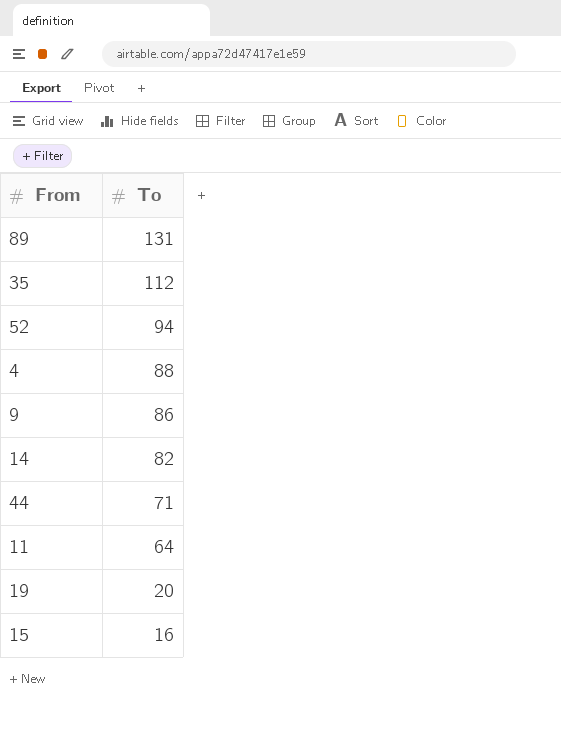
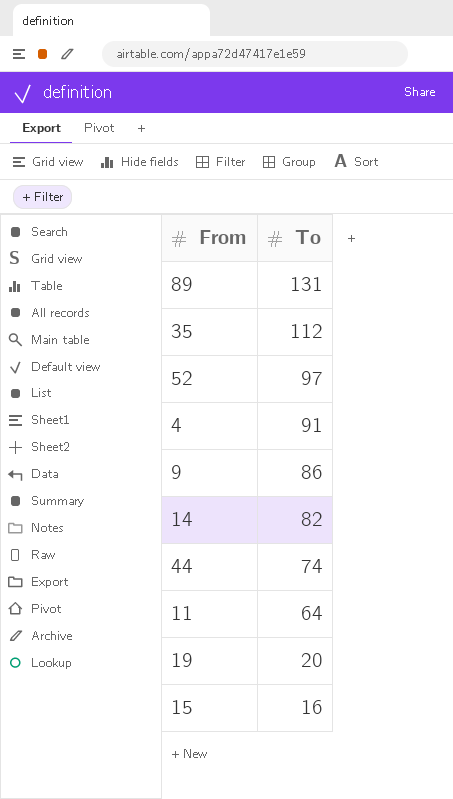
52 | To: 94 -> 97
4 | To: 88 -> 91
44 | To: 71 -> 74

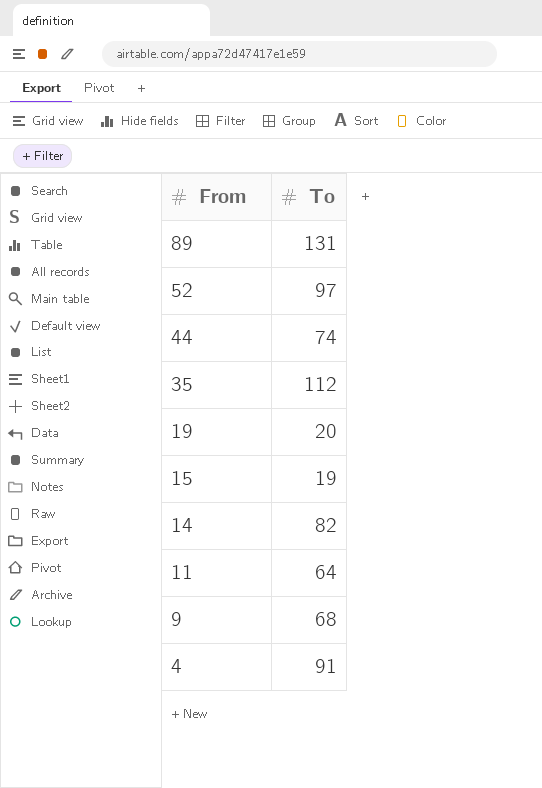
row order: To descending -> From descending
15 | To: 16 -> 19
9 | To: 86 -> 68

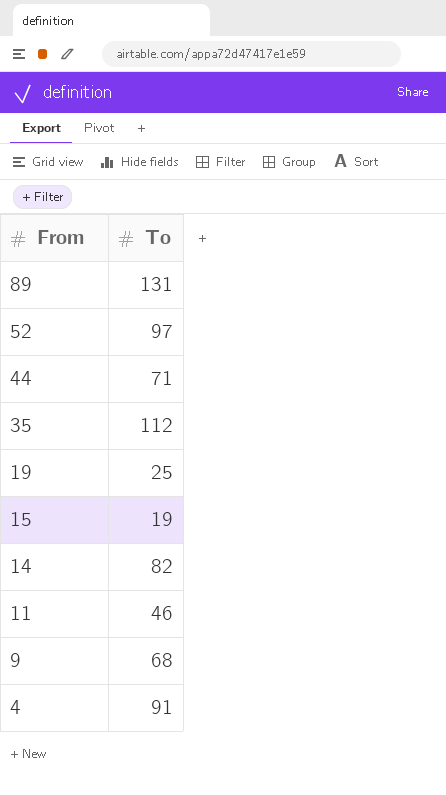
44 | To: 74 -> 71
19 | To: 20 -> 25
11 | To: 64 -> 46

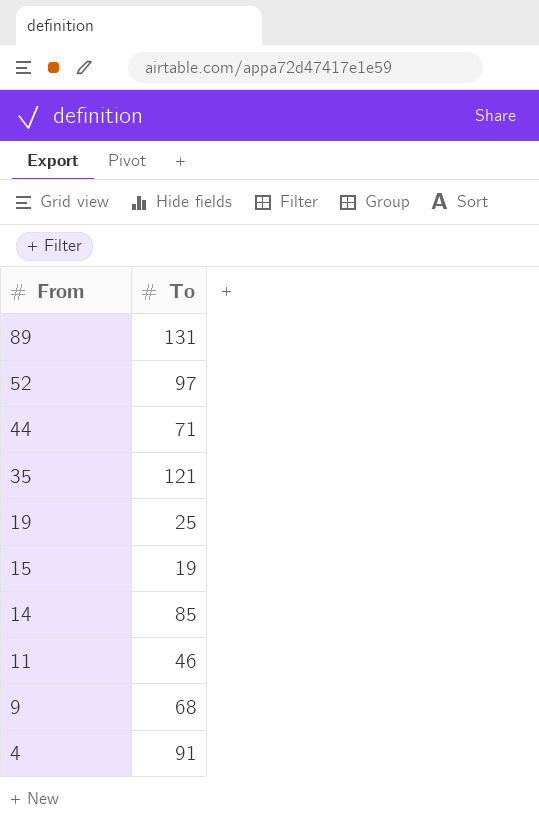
35 | To: 112 -> 121
14 | To: 82 -> 85

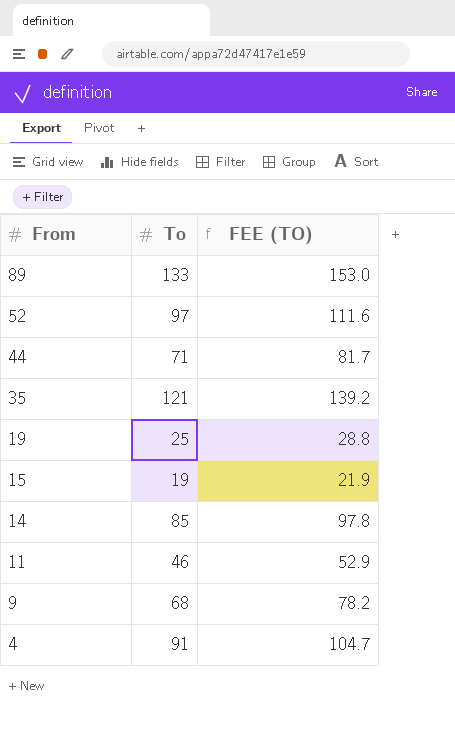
column FEE (TO) | formula: none -> [To] * 1.15
89 | To: 131 -> 133

